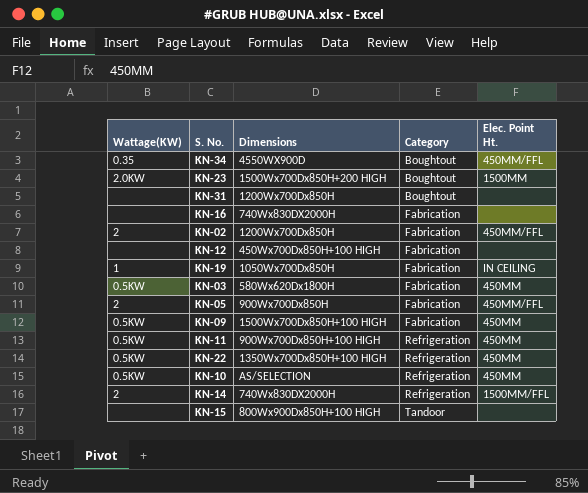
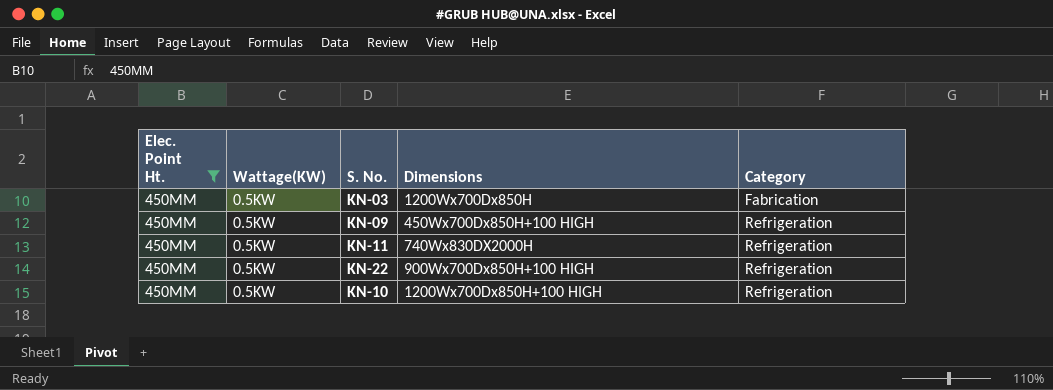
filter: none -> Elec. Point Ht. = 450MM
column Elec. Point Ht. | position: 5 -> 1
KN-03 | Dimensions: 580Wx620Dx1800H -> 1200Wx700Dx850H
KN-09 | Dimensions: 1500Wx700Dx850H+100 HIGH -> 450Wx700Dx850H+100 HIGH
KN-09 | Category: Fabrication -> Refrigeration
KN-11 | Dimensions: 900Wx700Dx850H+100 HIGH -> 740Wx830DX2000H
KN-22 | Dimensions: 1350Wx700Dx850H+100 HIGH -> 900Wx700Dx850H+100 HIGH
KN-10 | Dimensions: AS/SELECTION -> 1200Wx700Dx850H+100 HIGH

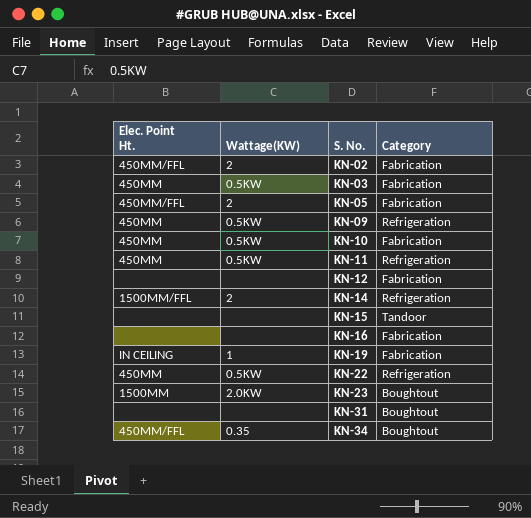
filter: Elec. Point Ht. = 450MM -> none
row order: Category ascending -> S. No. ascending
column Dimensions | position: 4 -> none
KN-10 | Category: Refrigeration -> Fabrication

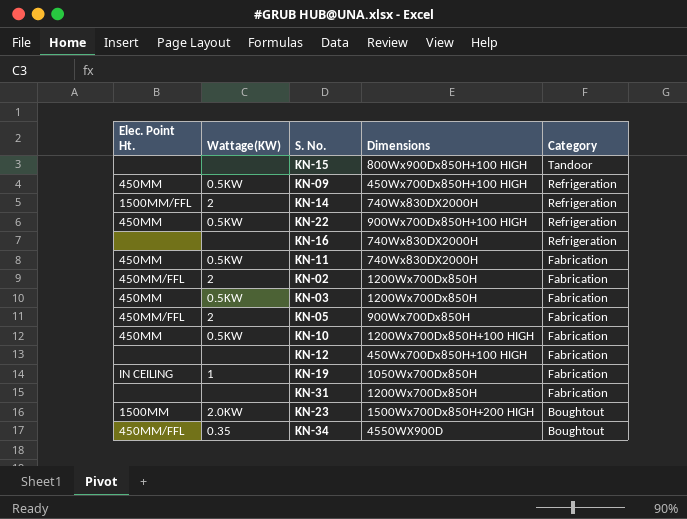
row order: S. No. ascending -> Category descending
column Dimensions | position: none -> 4
KN-16 | Category: Fabrication -> Refrigeration
KN-11 | Category: Refrigeration -> Fabrication
KN-31 | Category: Boughtout -> Fabrication

